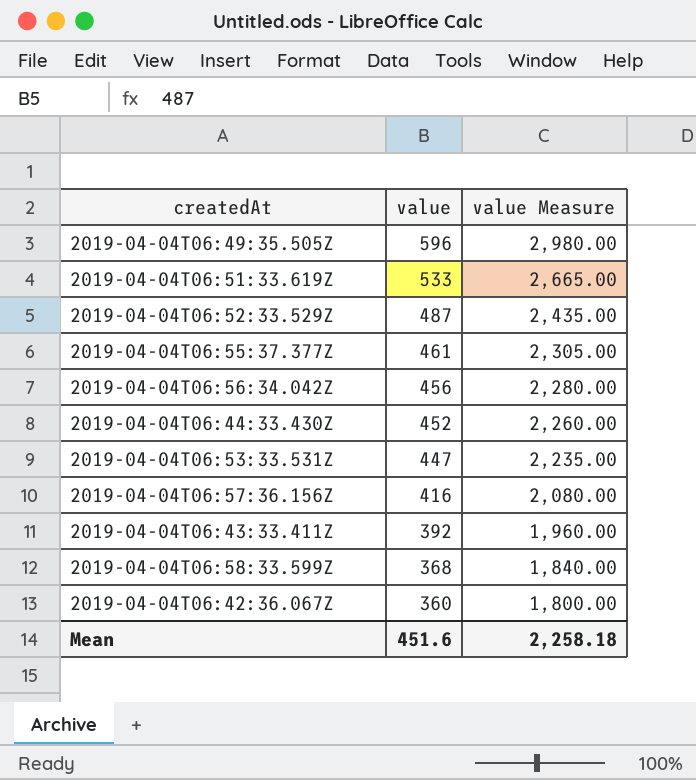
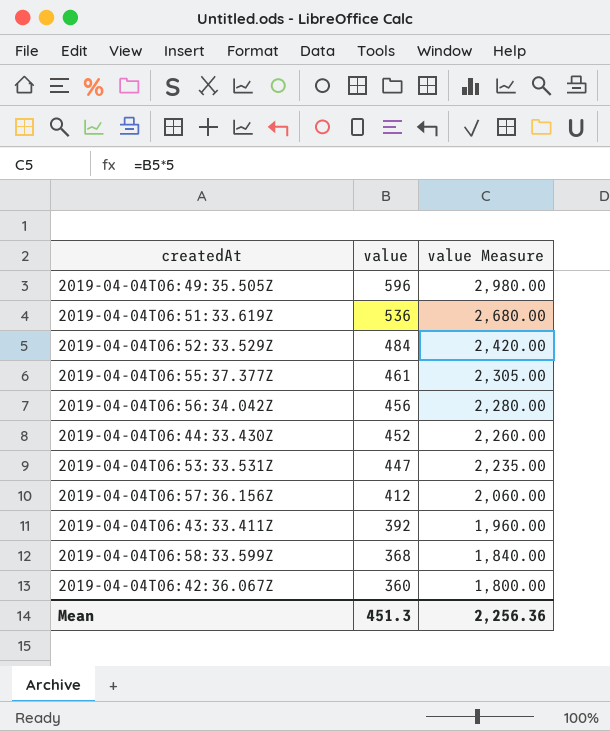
2019-04-04T06:51:33.619Z | value: 533 -> 536
2019-04-04T06:51:33.619Z | value Measure: 2,665.00 -> 2,680.00
2019-04-04T06:52:33.529Z | value: 487 -> 484
2019-04-04T06:52:33.529Z | value Measure: 2,435.00 -> 2,420.00
2019-04-04T06:57:36.156Z | value: 416 -> 412
2019-04-04T06:57:36.156Z | value Measure: 2,080.00 -> 2,060.00
Mean | value: 451.6 -> 451.3
Mean | value Measure: 2,258.18 -> 2,256.36

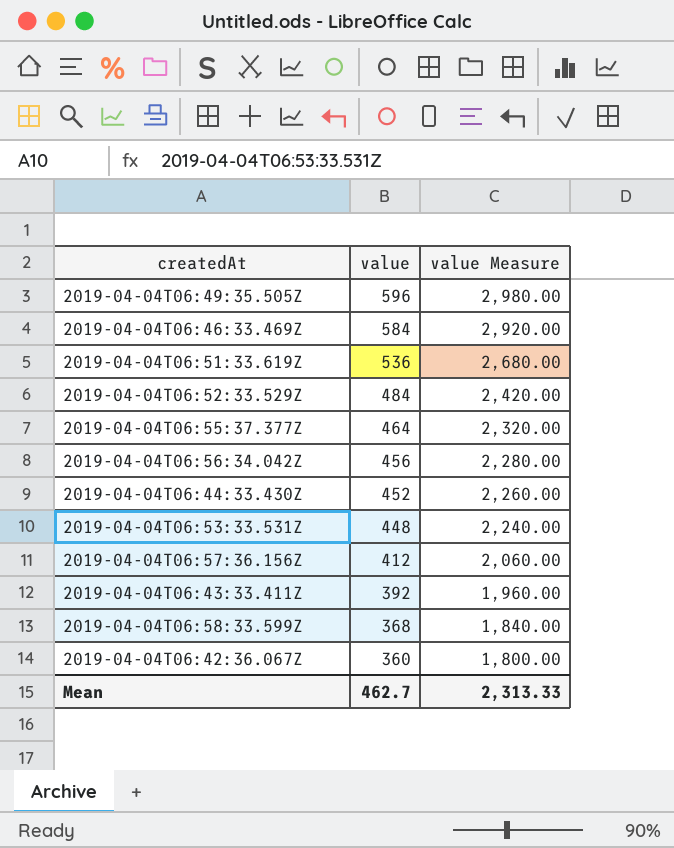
row 2019-04-04T06:46:33.469Z: none -> 584 | 2,920.00
2019-04-04T06:55:37.377Z | value: 461 -> 464
2019-04-04T06:55:37.377Z | value Measure: 2,305.00 -> 2,320.00
2019-04-04T06:53:33.531Z | value: 447 -> 448
2019-04-04T06:53:33.531Z | value Measure: 2,235.00 -> 2,240.00
Mean | value: 451.3 -> 462.7
Mean | value Measure: 2,256.36 -> 2,313.33

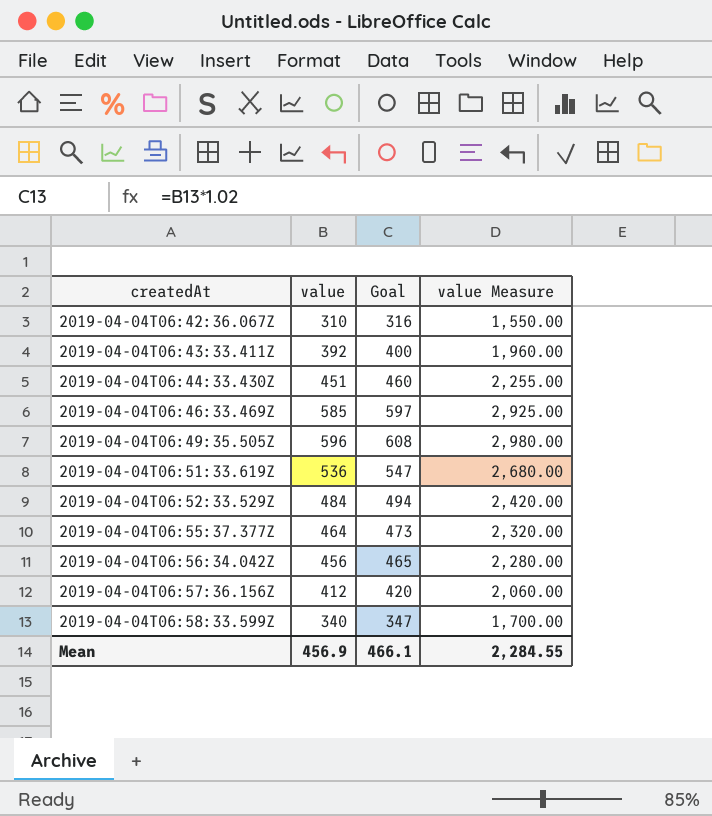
row order: value descending -> createdAt ascending
column Goal | formula: none -> [value] * 1.02
row 2019-04-04T06:53:33.531Z: 448 | 2,240.00 -> none
2019-04-04T06:42:36.067Z | value: 360 -> 310
2019-04-04T06:42:36.067Z | value Measure: 1,800.00 -> 1,550.00
2019-04-04T06:44:33.430Z | value: 452 -> 451
2019-04-04T06:44:33.430Z | value Measure: 2,260.00 -> 2,255.00
2019-04-04T06:46:33.469Z | value: 584 -> 585
2019-04-04T06:46:33.469Z | value Measure: 2,920.00 -> 2,925.00
2019-04-04T06:58:33.599Z | value: 368 -> 340
2019-04-04T06:58:33.599Z | value Measure: 1,840.00 -> 1,700.00
Mean | value: 462.7 -> 456.9
Mean | value Measure: 2,313.33 -> 2,284.55

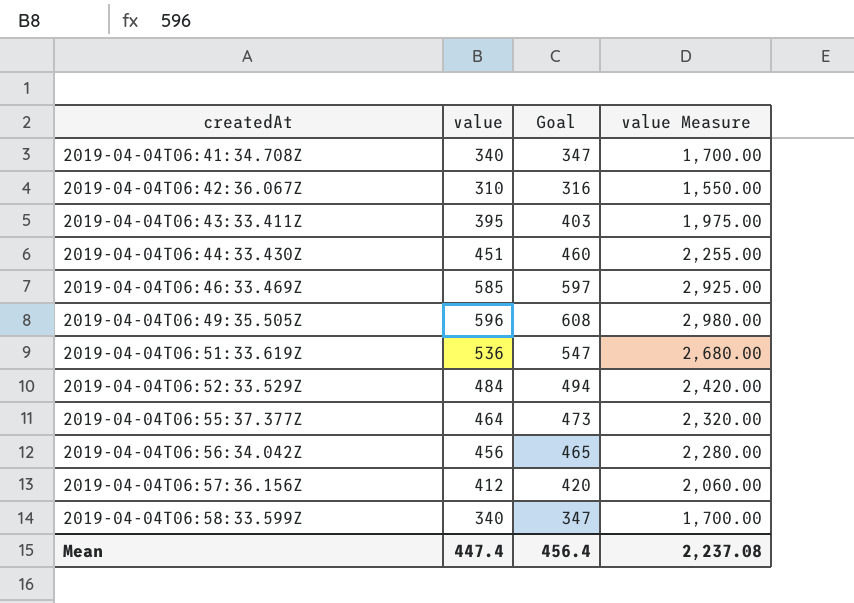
row 2019-04-04T06:41:34.708Z: none -> 340 | 347 | 1,700.00
2019-04-04T06:43:33.411Z | value: 392 -> 395
2019-04-04T06:43:33.411Z | Goal: 400 -> 403
2019-04-04T06:43:33.411Z | value Measure: 1,960.00 -> 1,975.00
Mean | value: 456.9 -> 447.4
Mean | Goal: 466.1 -> 456.4
Mean | value Measure: 2,284.55 -> 2,237.08

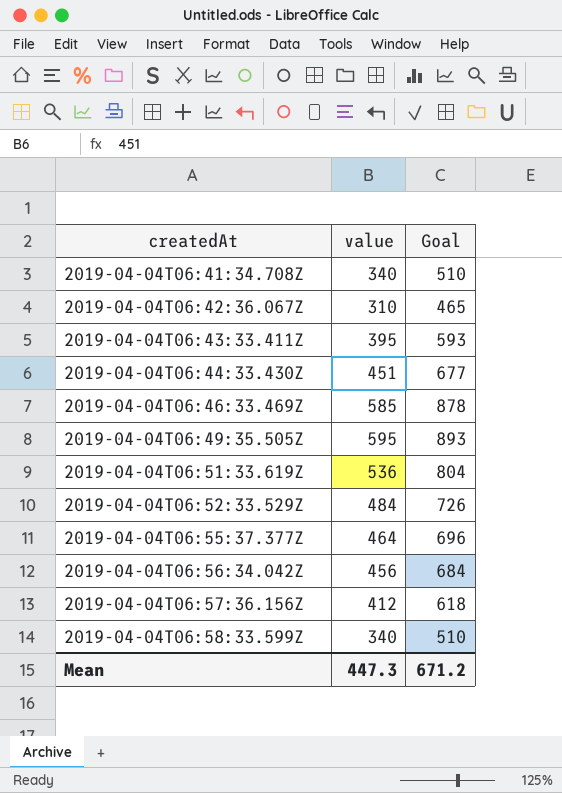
column value Measure | formula: [value] * 5 -> none
column Goal | formula: [value] * 1.02 -> [value] * 1.5
2019-04-04T06:49:35.505Z | value: 596 -> 595
Mean | value: 447.4 -> 447.3
Mean | Goal: 456.4 -> 671.2

